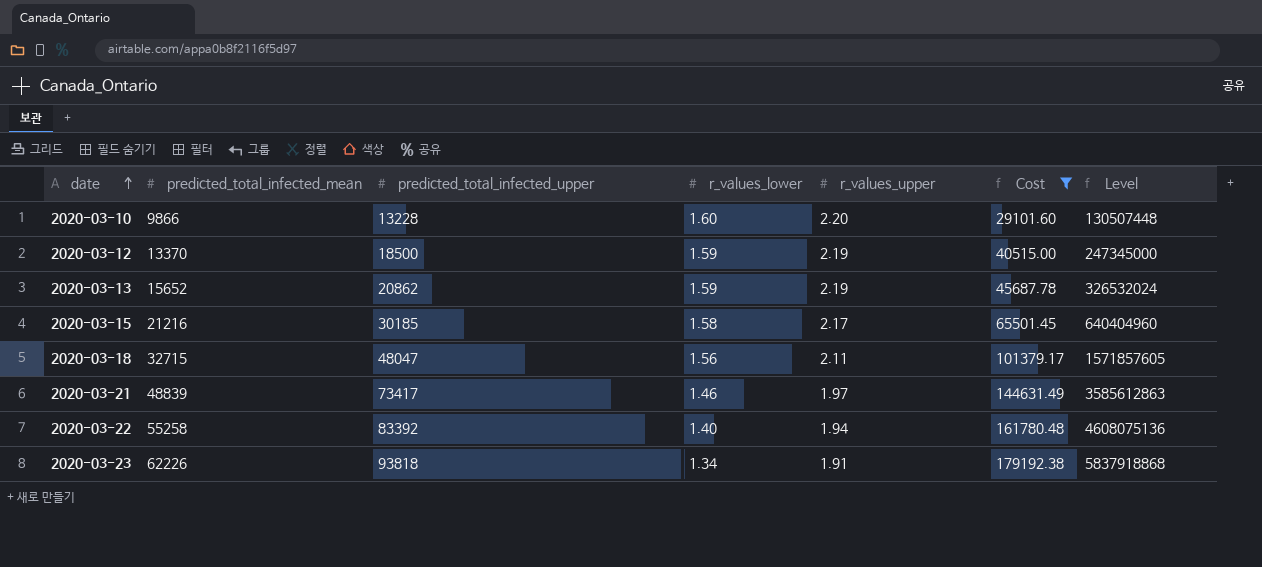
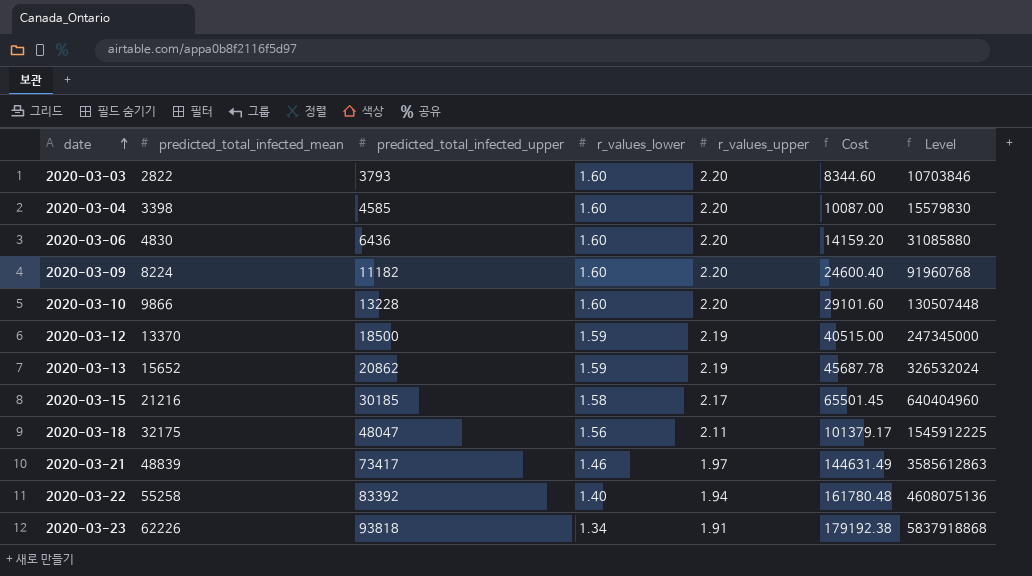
filter: Cost >= 29101.60 -> none
2020-03-18 | predicted_total_infected_mean: 32715 -> 32175
2020-03-18 | Level: 1571857605 -> 1545912225

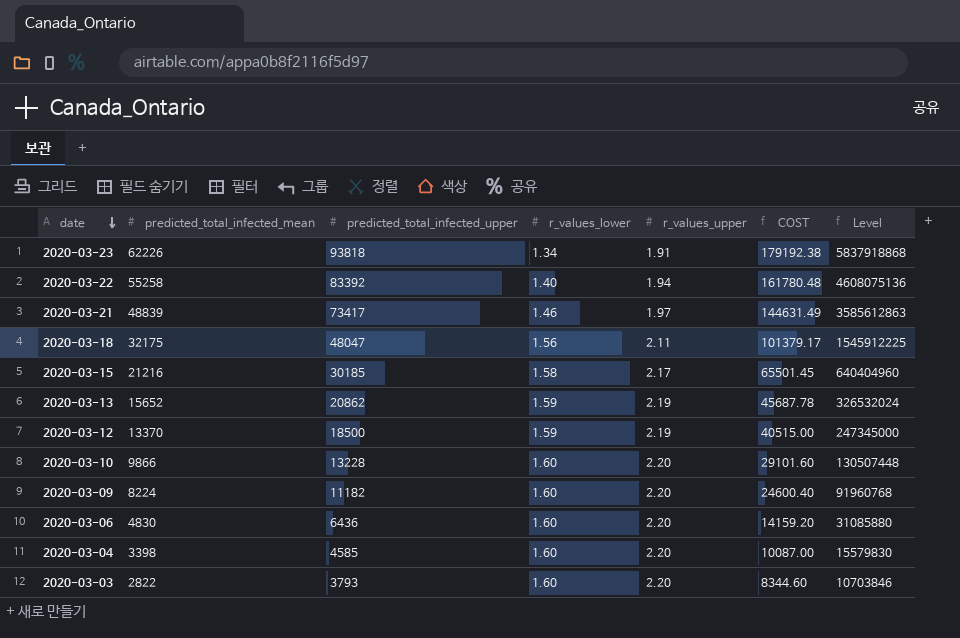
row order: date ascending -> date descending
column name: Cost -> COST

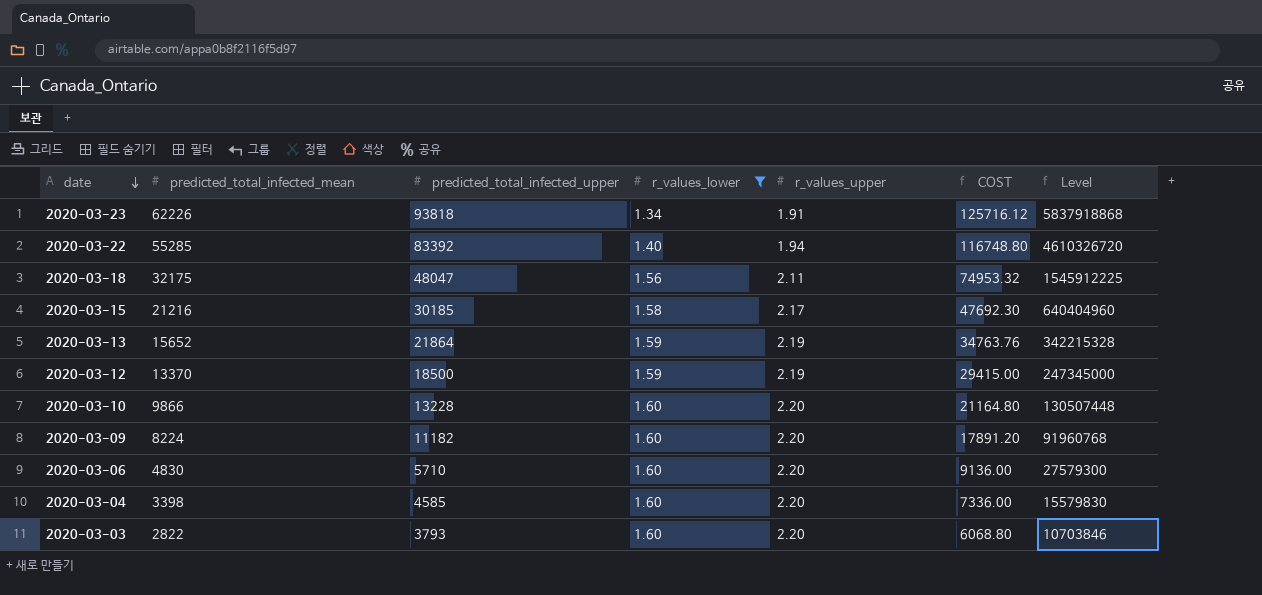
filter: none -> r_values_lower != 1.46
column COST | formula: [predicted_total_infected_upper] * [r_values_upper] -> [predicted_total_infected_upper] * [r_values_lower]
2020-03-22 | predicted_total_infected_mean: 55258 -> 55285
2020-03-22 | Level: 4608075136 -> 4610326720
2020-03-13 | predicted_total_infected_upper: 20862 -> 21864
2020-03-13 | Level: 326532024 -> 342215328
2020-03-06 | predicted_total_infected_upper: 6436 -> 5710
2020-03-06 | Level: 31085880 -> 27579300

